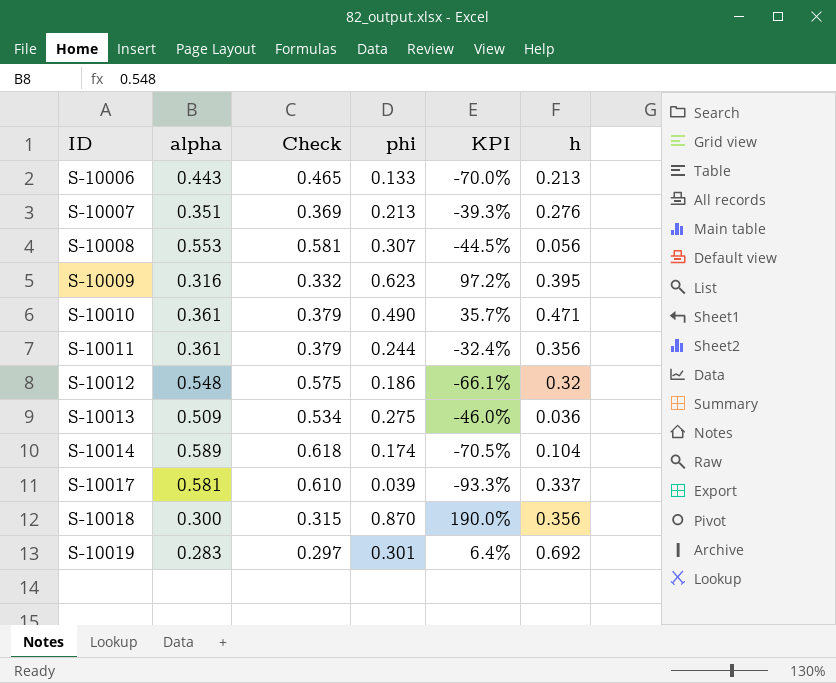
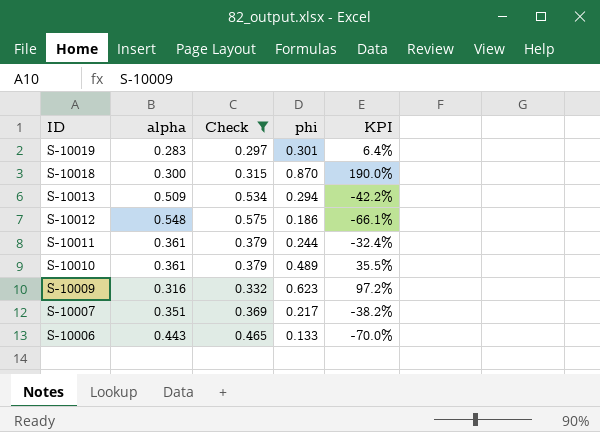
filter: none -> Check <= 0.575
row order: ID ascending -> ID descending
column h | position: 6 -> none
S-10013 | phi: 0.275 -> 0.294
S-10013 | KPI: -46.0% -> -42.2%
S-10010 | phi: 0.490 -> 0.489
S-10010 | KPI: 35.7% -> 35.5%
S-10007 | phi: 0.213 -> 0.217
S-10007 | KPI: -39.3% -> -38.2%

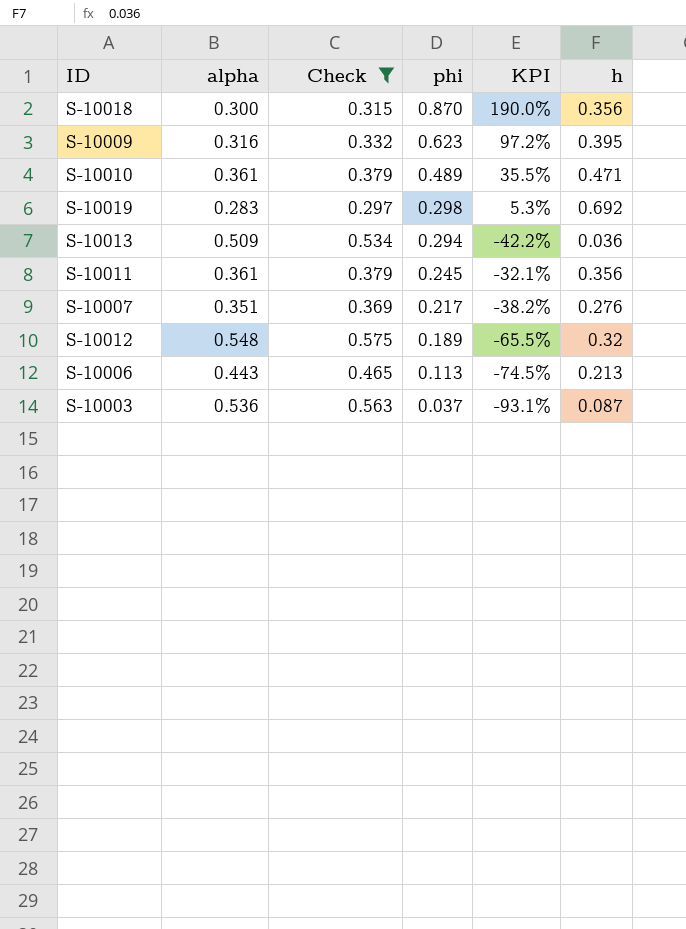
row order: ID descending -> phi descending
column h | position: none -> 6
S-10019 | phi: 0.301 -> 0.298
S-10019 | KPI: 6.4% -> 5.3%
S-10011 | phi: 0.244 -> 0.245
S-10011 | KPI: -32.4% -> -32.1%
S-10012 | phi: 0.186 -> 0.189
S-10012 | KPI: -66.1% -> -65.5%
S-10006 | phi: 0.133 -> 0.113
S-10006 | KPI: -70.0% -> -74.5%
row S-10003: none -> 0.536 | 0.563 | 0.037 | -93.1% | 0.087

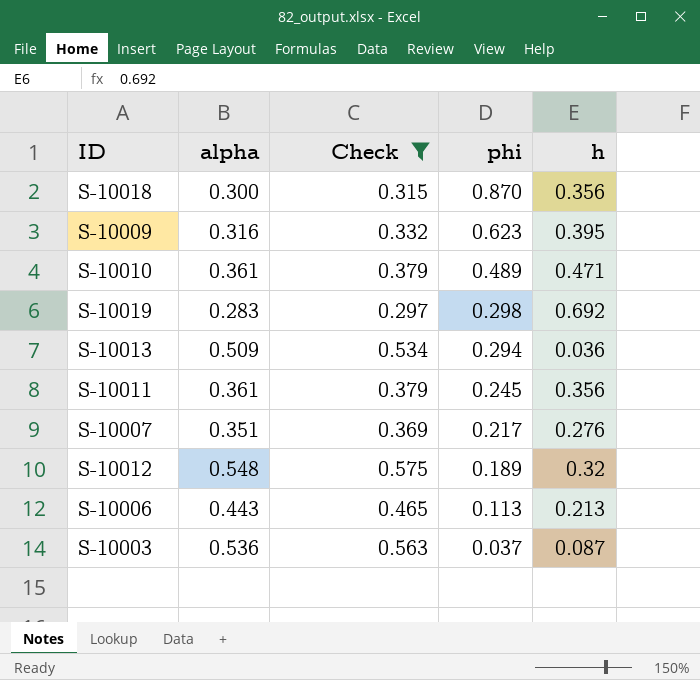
column KPI | formula: ([phi] - [alpha]) / [alpha] -> none

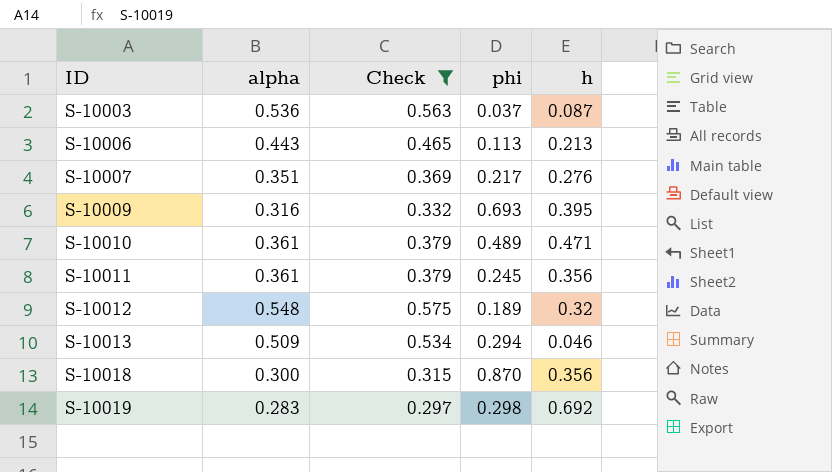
row order: phi descending -> ID ascending
S-10009 | phi: 0.623 -> 0.693
S-10013 | h: 0.036 -> 0.046

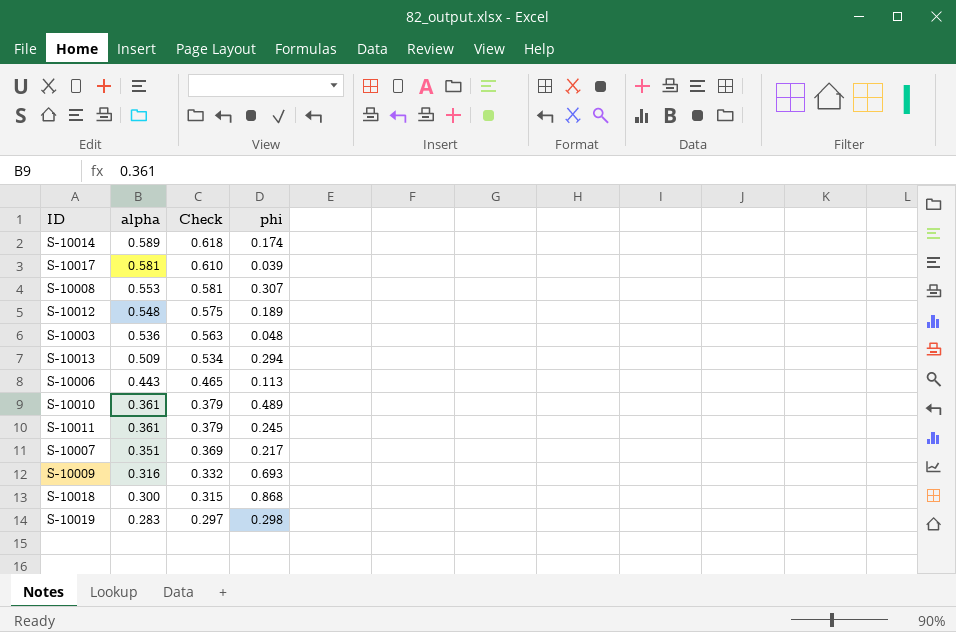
filter: Check <= 0.575 -> none
row order: ID ascending -> alpha descending
column h | position: 5 -> none
S-10003 | phi: 0.037 -> 0.048
S-10018 | phi: 0.870 -> 0.868

